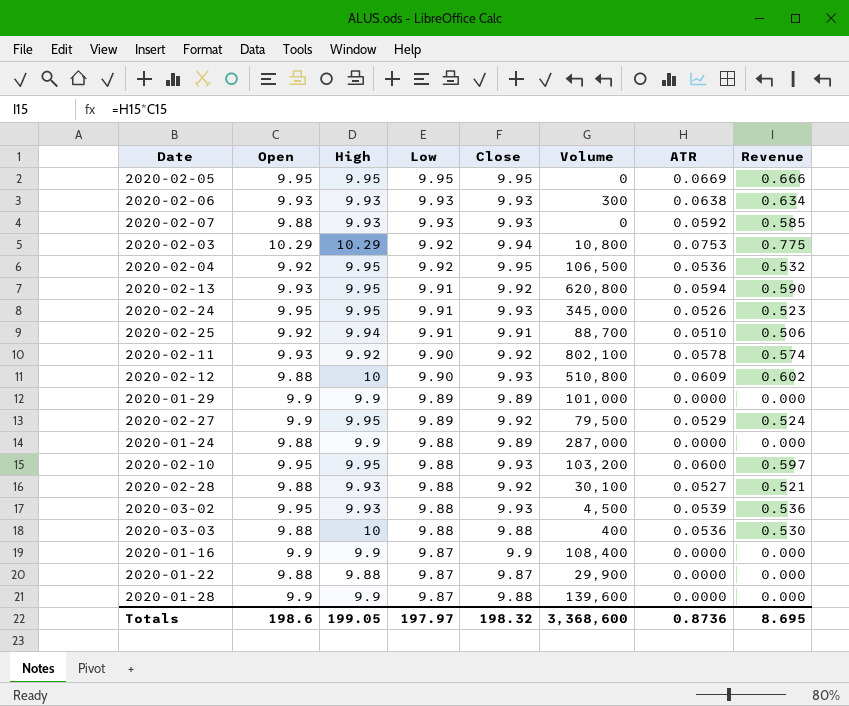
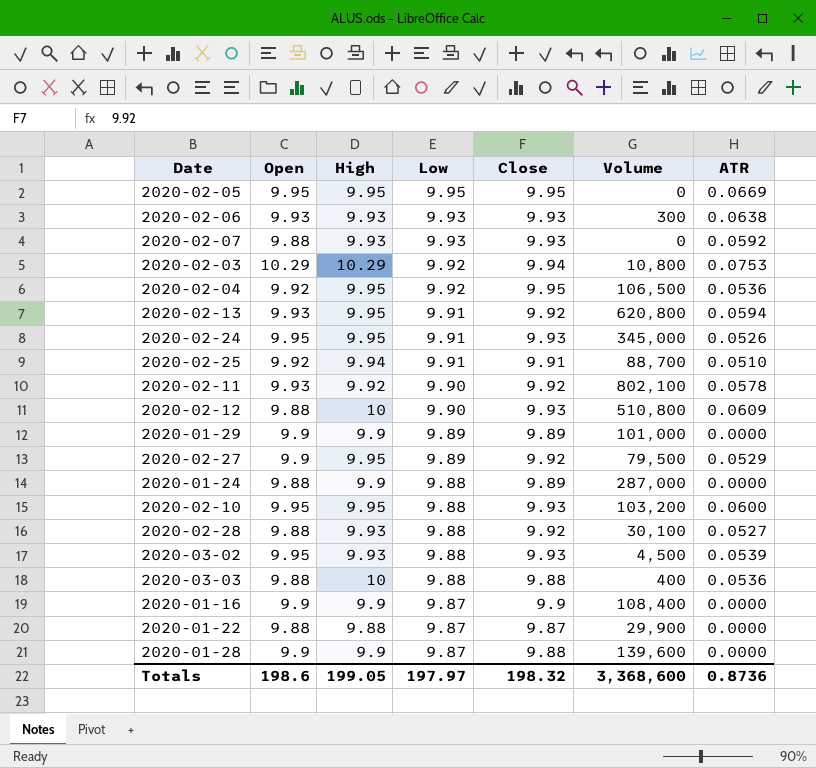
column Revenue | formula: [Open] * [ATR] -> none

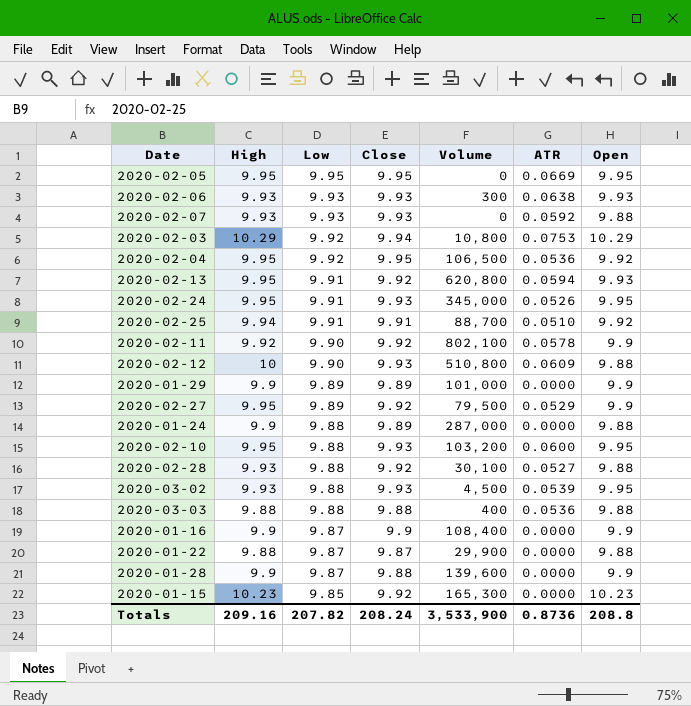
column Open | position: 2 -> 7
2020-02-11 | Open: 9.93 -> 9.9
2020-03-03 | High: 10 -> 9.88
row 2020-01-15: none -> 10.23 | 9.85 | 9.92 | 165,300 | 0.0000 | 10.23
Totals | High: 199.05 -> 209.16
Totals | Low: 197.97 -> 207.82
Totals | Close: 198.32 -> 208.24
Totals | Volume: 3,368,600 -> 3,533,900
Totals | Open: 198.6 -> 208.8

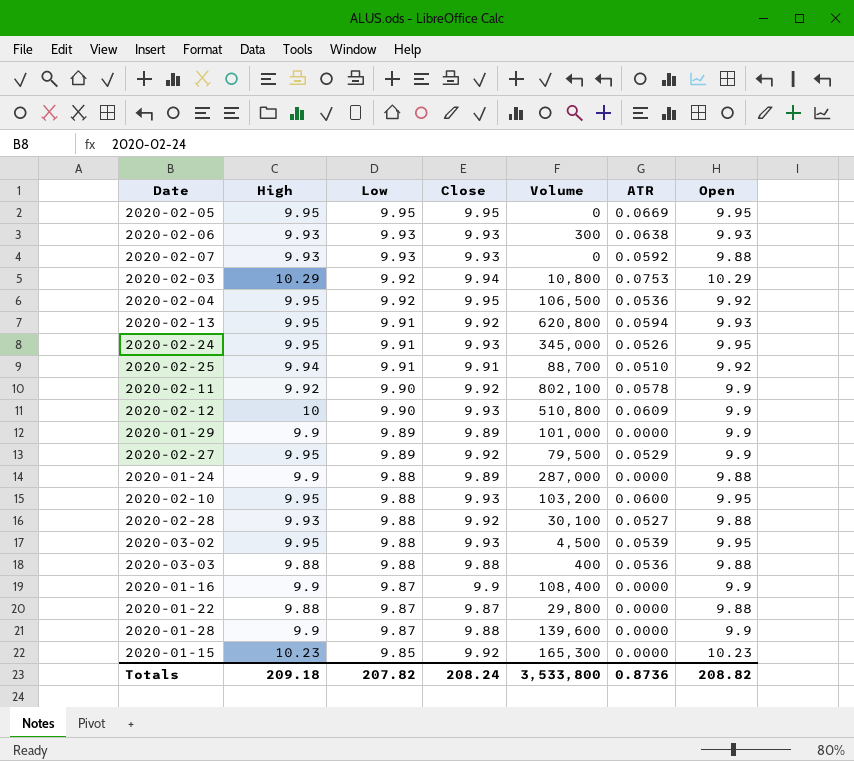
2020-02-12 | Open: 9.88 -> 9.9
2020-03-02 | High: 9.93 -> 9.95
2020-01-22 | Volume: 29,900 -> 29,800
Totals | High: 209.16 -> 209.18
Totals | Volume: 3,533,900 -> 3,533,800
Totals | Open: 208.8 -> 208.82

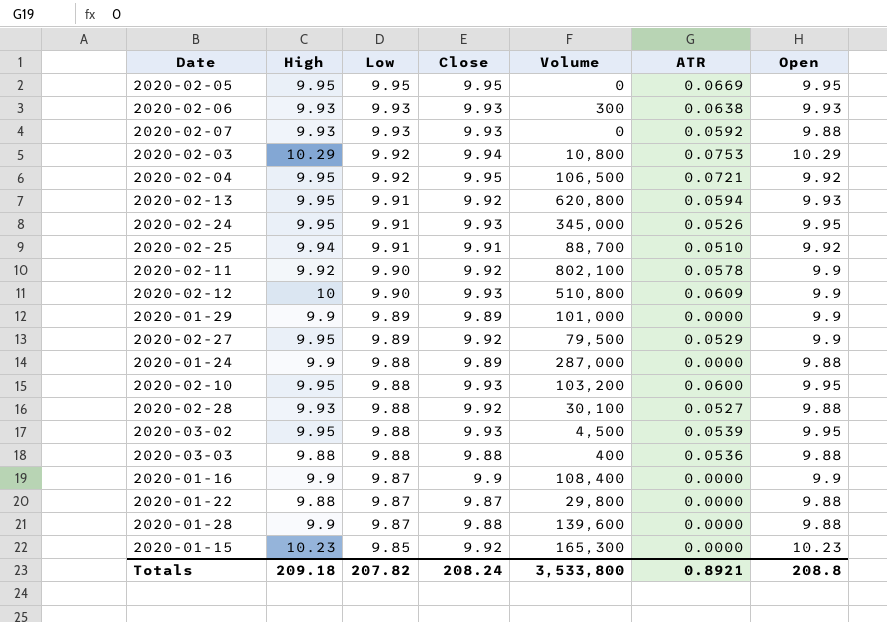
2020-02-04 | ATR: 0.0536 -> 0.0721
2020-01-28 | Open: 9.9 -> 9.88
Totals | ATR: 0.8736 -> 0.8921
Totals | Open: 208.82 -> 208.8

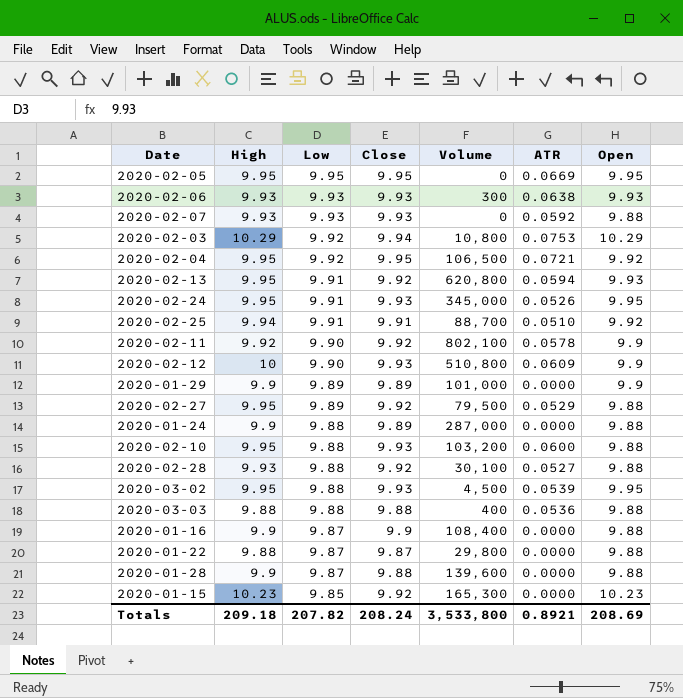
2020-02-27 | Open: 9.9 -> 9.88
2020-02-10 | Open: 9.95 -> 9.88
2020-01-16 | Open: 9.9 -> 9.88
Totals | Open: 208.8 -> 208.69

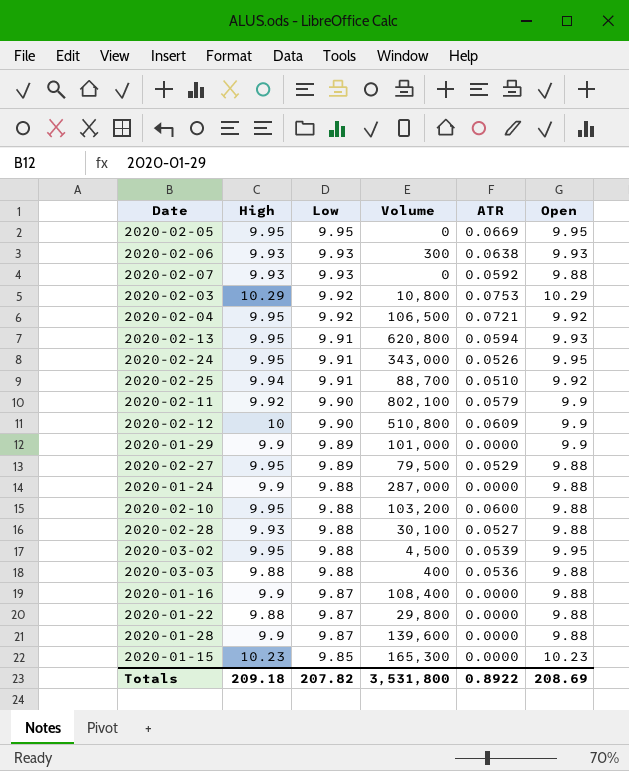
column Close | position: 4 -> none
2020-02-24 | Volume: 345,000 -> 343,000
2020-02-11 | ATR: 0.0578 -> 0.0579
Totals | Volume: 3,533,800 -> 3,531,800
Totals | ATR: 0.8921 -> 0.8922

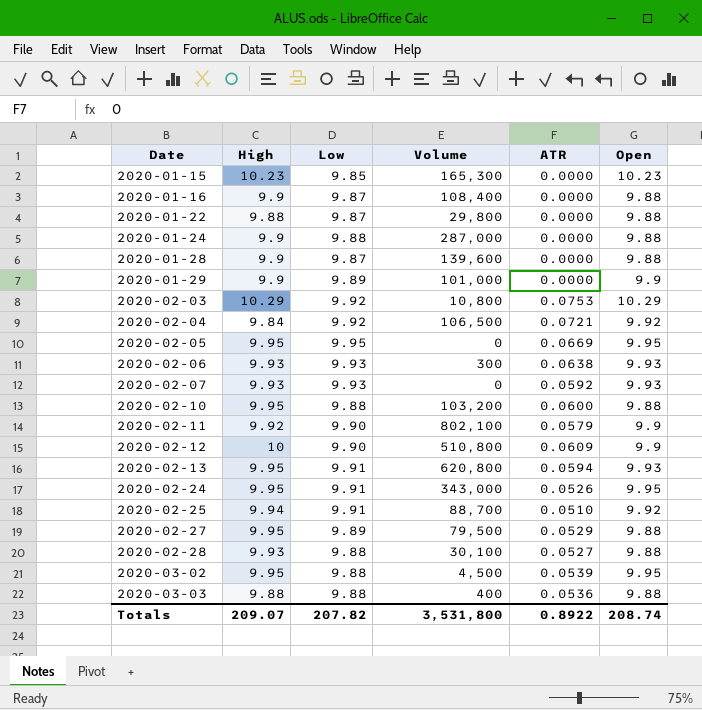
row order: Low descending -> Date ascending
2020-02-04 | High: 9.95 -> 9.84
2020-02-07 | Open: 9.88 -> 9.93
Totals | High: 209.18 -> 209.07
Totals | Open: 208.69 -> 208.74

